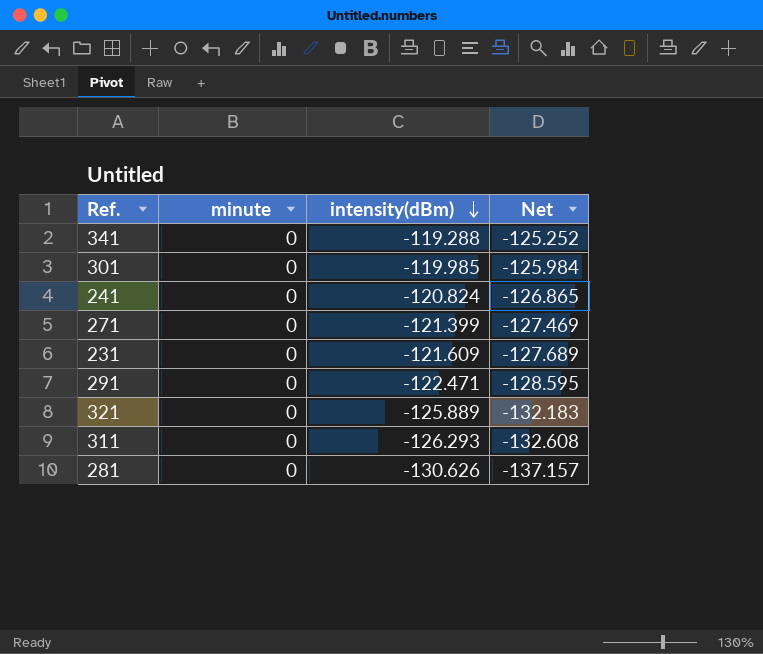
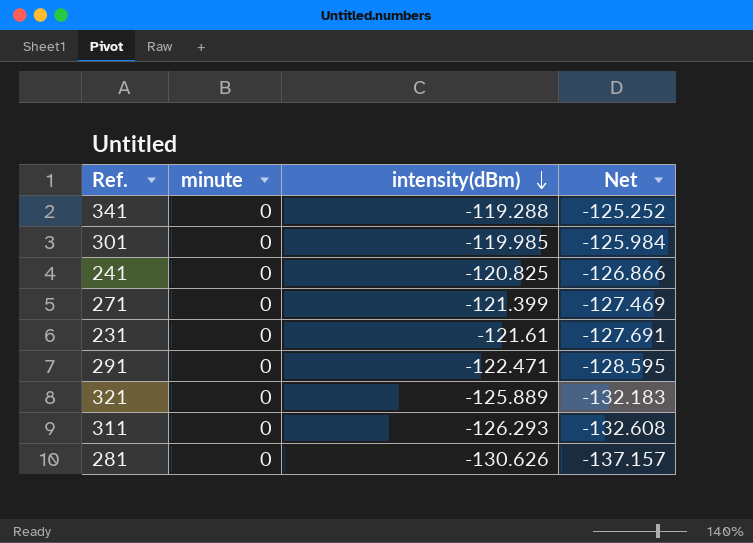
241 | intensity(dBm): -120.824 -> -120.825
241 | Net: -126.865 -> -126.866
231 | intensity(dBm): -121.609 -> -121.61
231 | Net: -127.689 -> -127.691

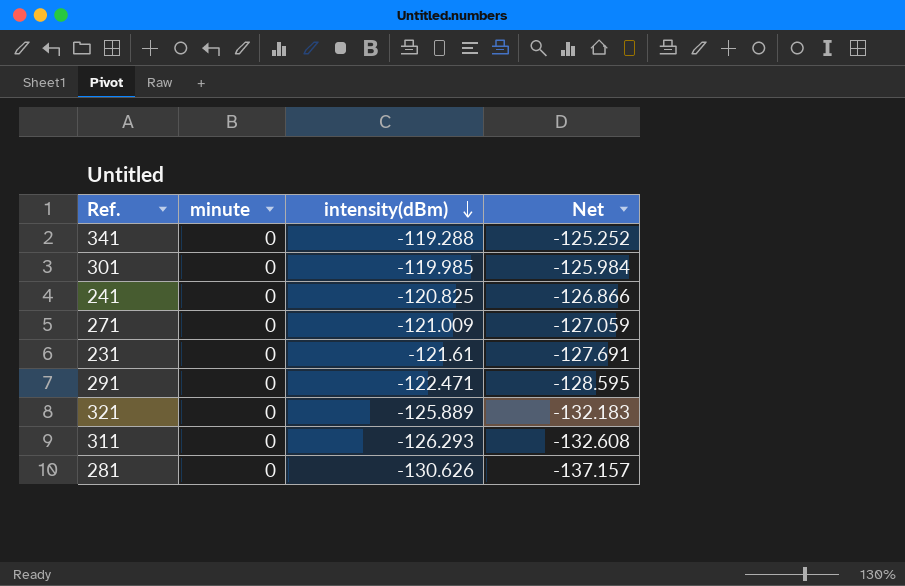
271 | intensity(dBm): -121.399 -> -121.009
271 | Net: -127.469 -> -127.059

